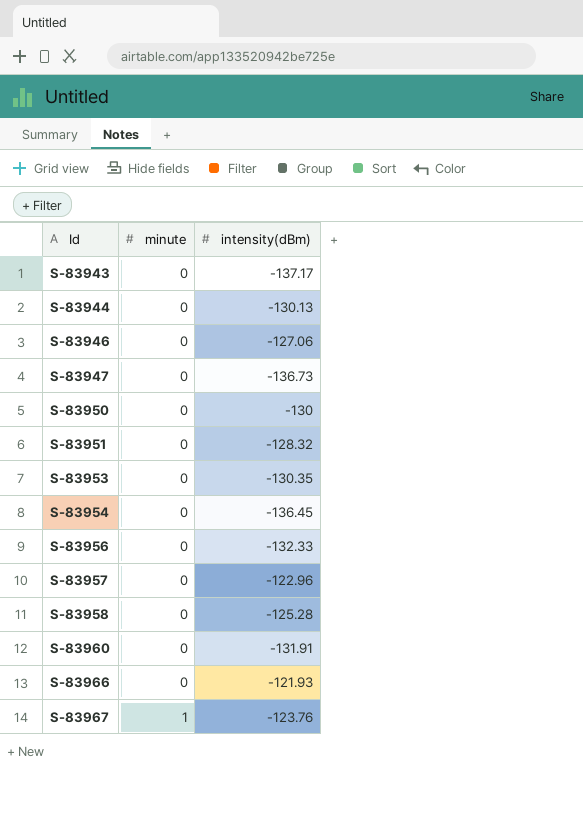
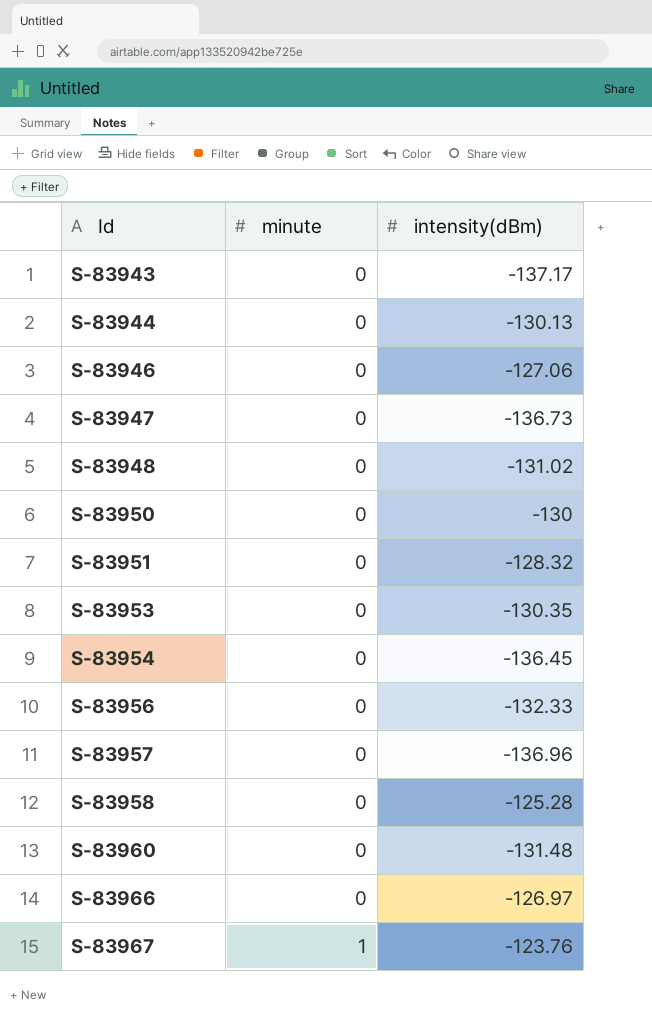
row S-83948: none -> 0 | -131.02
S-83957 | intensity(dBm): -122.96 -> -136.96
S-83960 | intensity(dBm): -131.91 -> -131.48
S-83966 | intensity(dBm): -121.93 -> -126.97

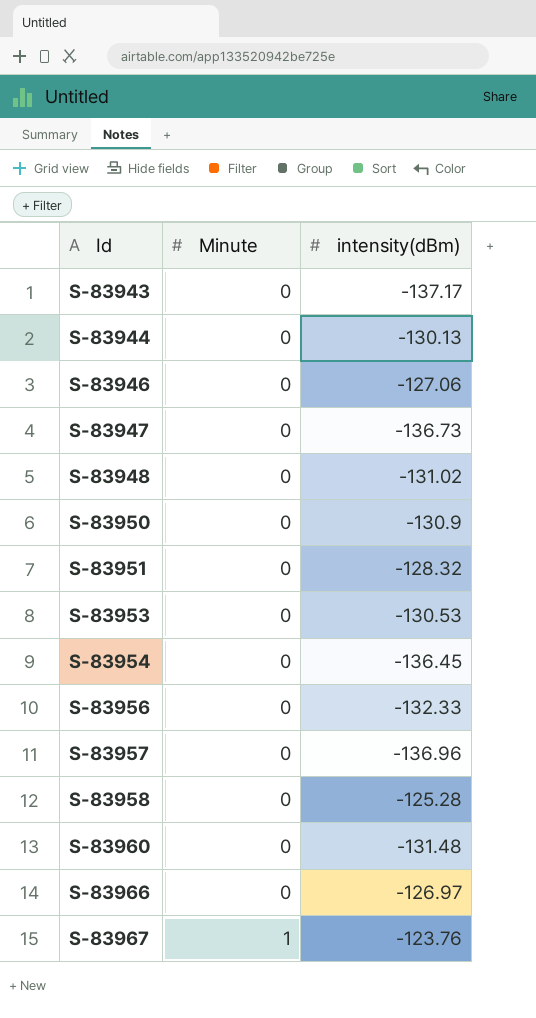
column name: minute -> Minute
S-83950 | intensity(dBm): -130 -> -130.9
S-83953 | intensity(dBm): -130.35 -> -130.53

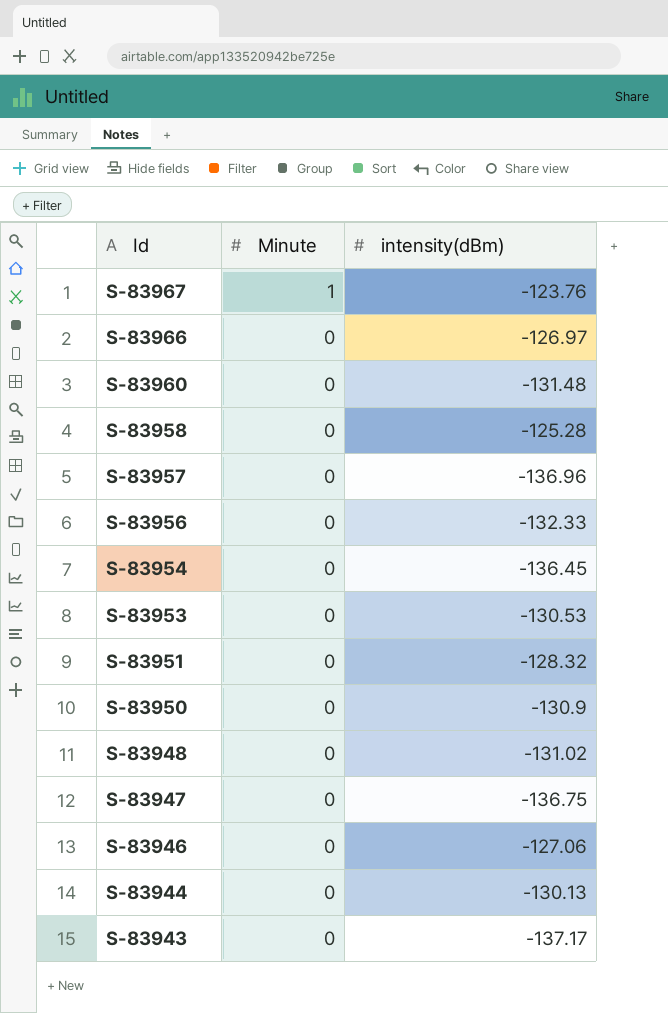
row order: Id ascending -> Id descending
S-83947 | intensity(dBm): -136.73 -> -136.75

